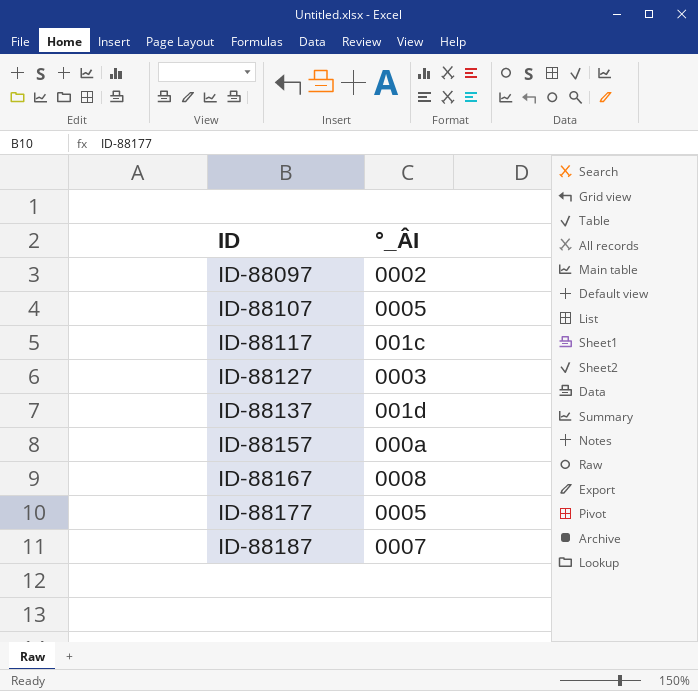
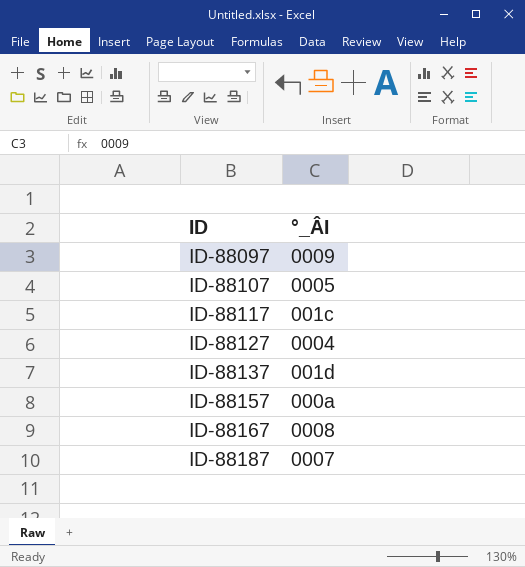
row ID-88177: 0005 -> none
ID-88097 | °_ÂI: 0002 -> 0009
ID-88127 | °_ÂI: 0003 -> 0004

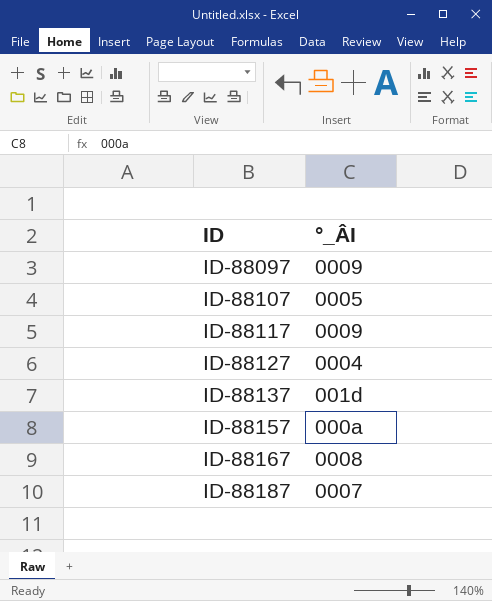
ID-88117 | °_ÂI: 001c -> 0009

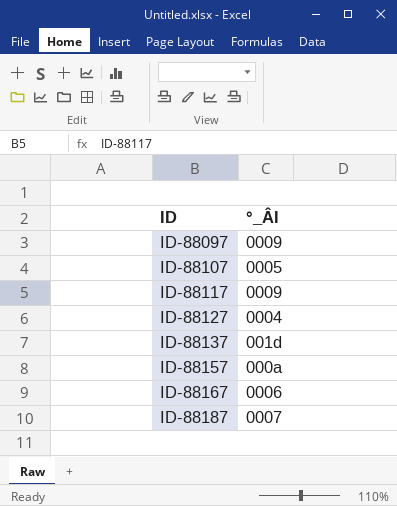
ID-88167 | °_ÂI: 0008 -> 0006

